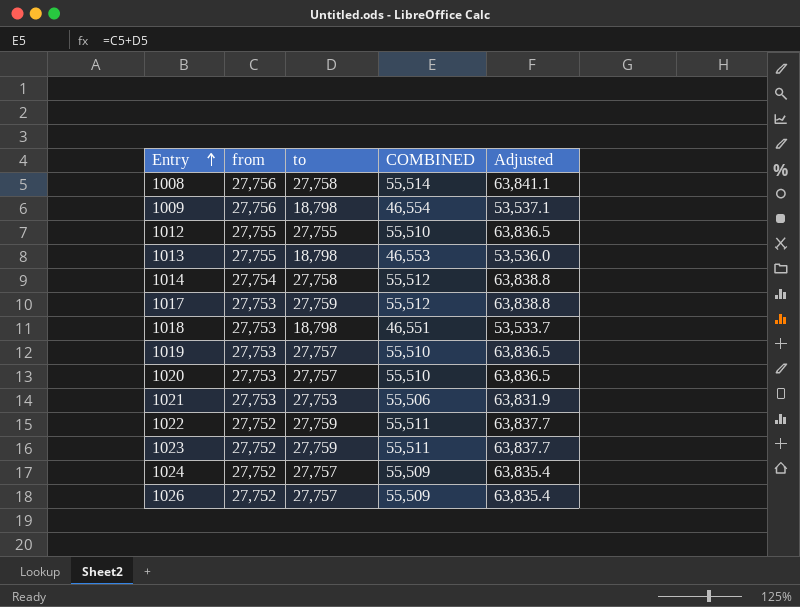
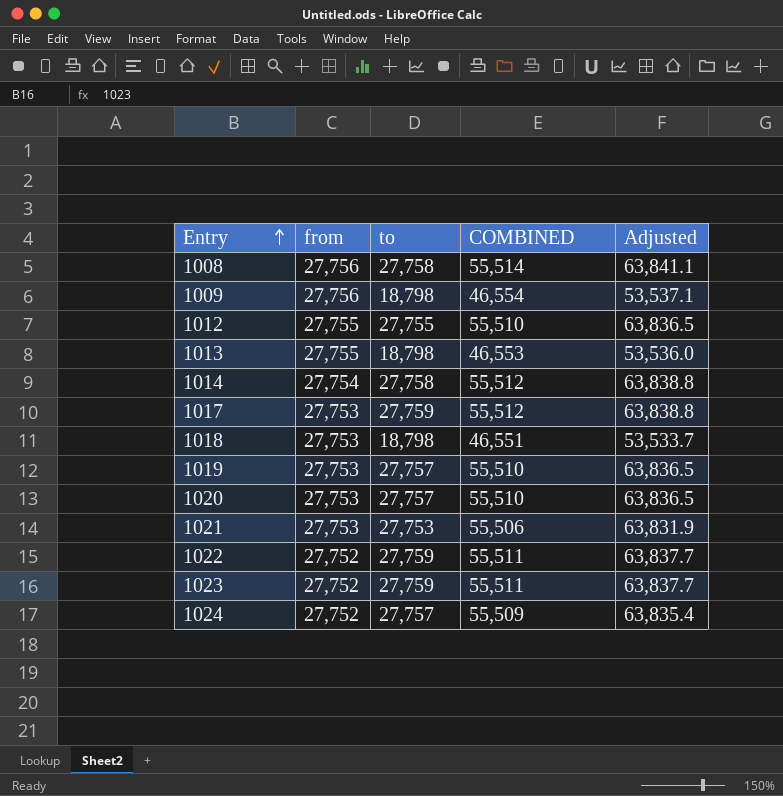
row 1026: 27,752 | 27,757 | 55,509 | 63,835.4 -> none

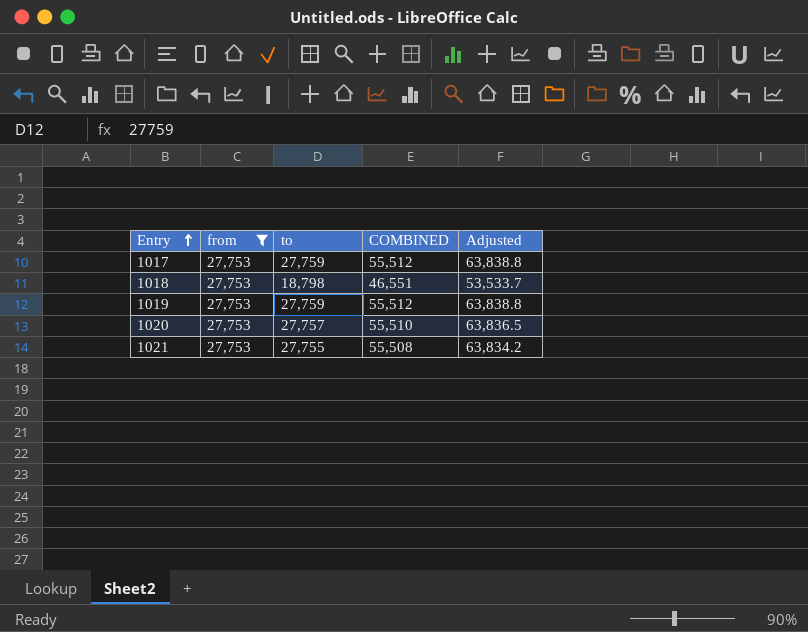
filter: none -> from = 27,753
1019 | to: 27,757 -> 27,759
1019 | COMBINED: 55,510 -> 55,512
1019 | Adjusted: 63,836.5 -> 63,838.8
1021 | to: 27,753 -> 27,755
1021 | COMBINED: 55,506 -> 55,508
1021 | Adjusted: 63,831.9 -> 63,834.2

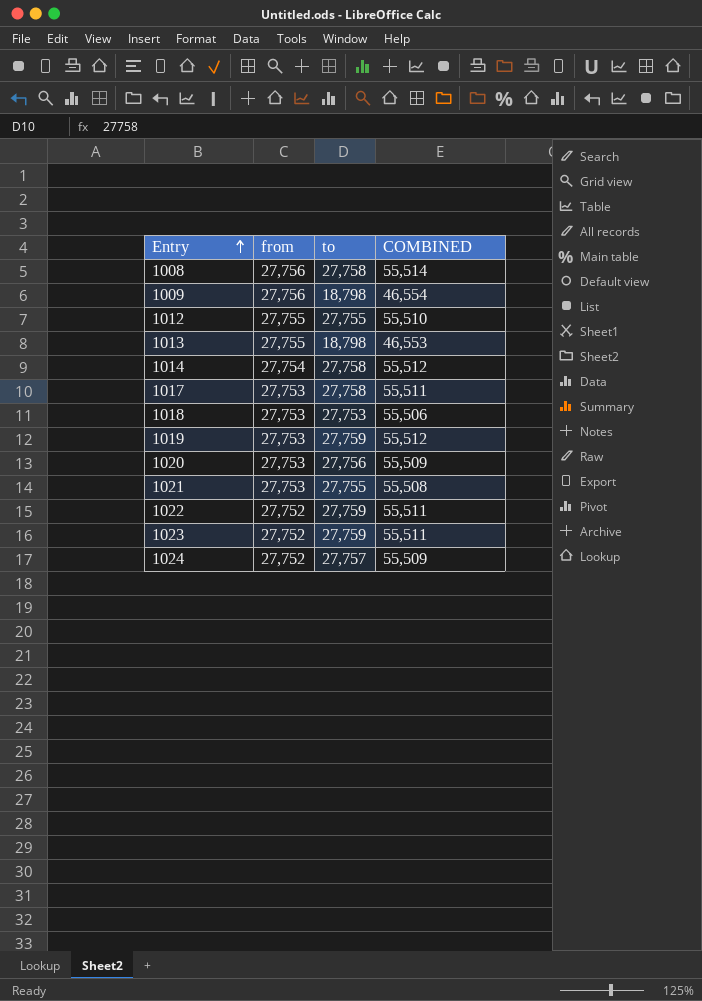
filter: from = 27,753 -> none
column Adjusted | formula: [COMBINED] * 1.15 -> none
1017 | to: 27,759 -> 27,758
1017 | COMBINED: 55,512 -> 55,511
1018 | to: 18,798 -> 27,753
1018 | COMBINED: 46,551 -> 55,506
1020 | to: 27,757 -> 27,756
1020 | COMBINED: 55,510 -> 55,509

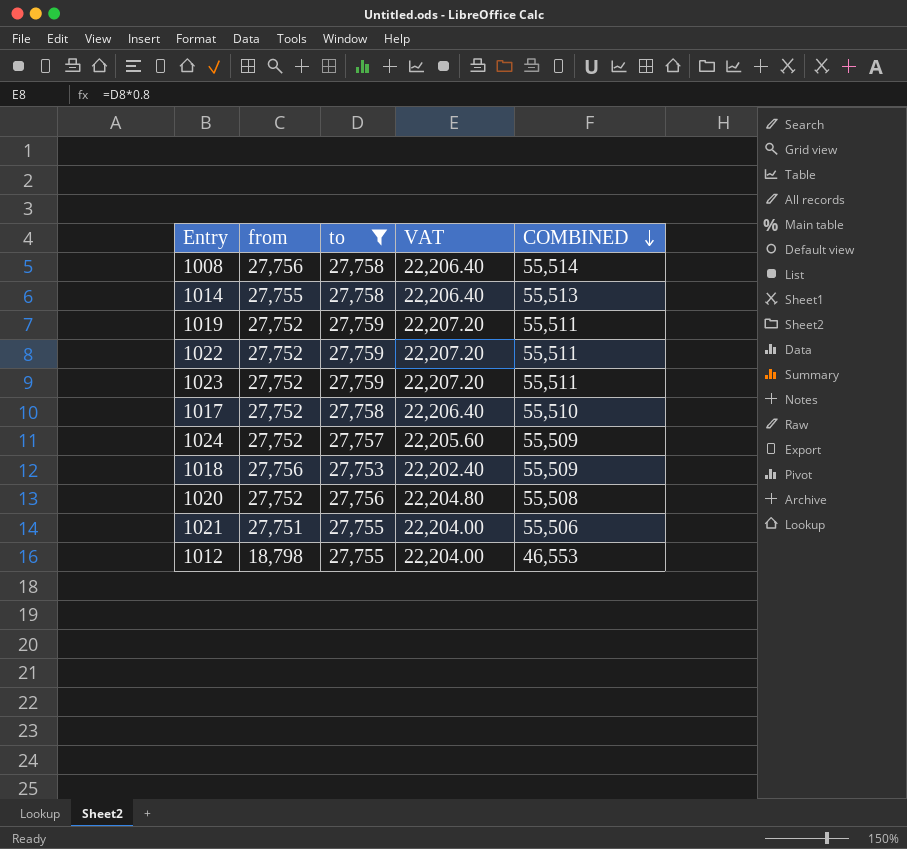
filter: none -> to != 18,798
row order: Entry ascending -> COMBINED descending
column VAT | formula: none -> [to] * 0.8
1014 | from: 27,754 -> 27,755
1014 | COMBINED: 55,512 -> 55,513
1019 | from: 27,753 -> 27,752
1019 | COMBINED: 55,512 -> 55,511
1017 | from: 27,753 -> 27,752
1017 | COMBINED: 55,511 -> 55,510
1018 | from: 27,753 -> 27,756
1018 | COMBINED: 55,506 -> 55,509
1020 | from: 27,753 -> 27,752
1020 | COMBINED: 55,509 -> 55,508
1021 | from: 27,753 -> 27,751
1021 | COMBINED: 55,508 -> 55,506
1012 | from: 27,755 -> 18,798
1012 | COMBINED: 55,510 -> 46,553

